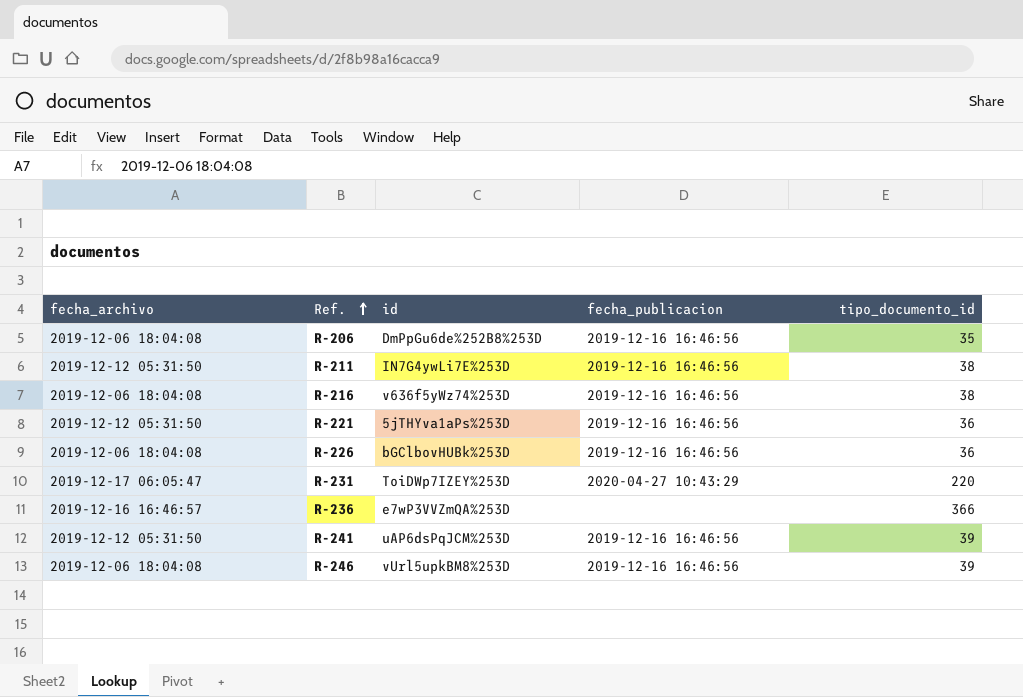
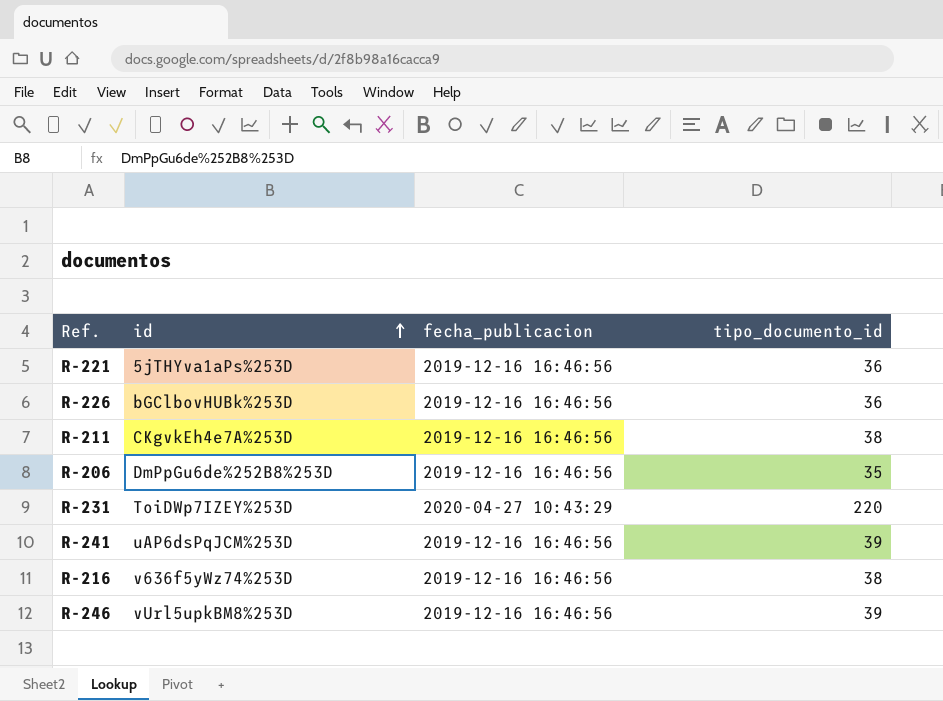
row order: Ref. ascending -> id ascending
column fecha_archivo | position: 1 -> none
row R-236: 2019-12-16 16:46:57 | e7wP3VVZmQA%253D | none | 366 -> none
R-211 | id: IN7G4ywLi7E%253D -> CKgvkEh4e7A%253D

